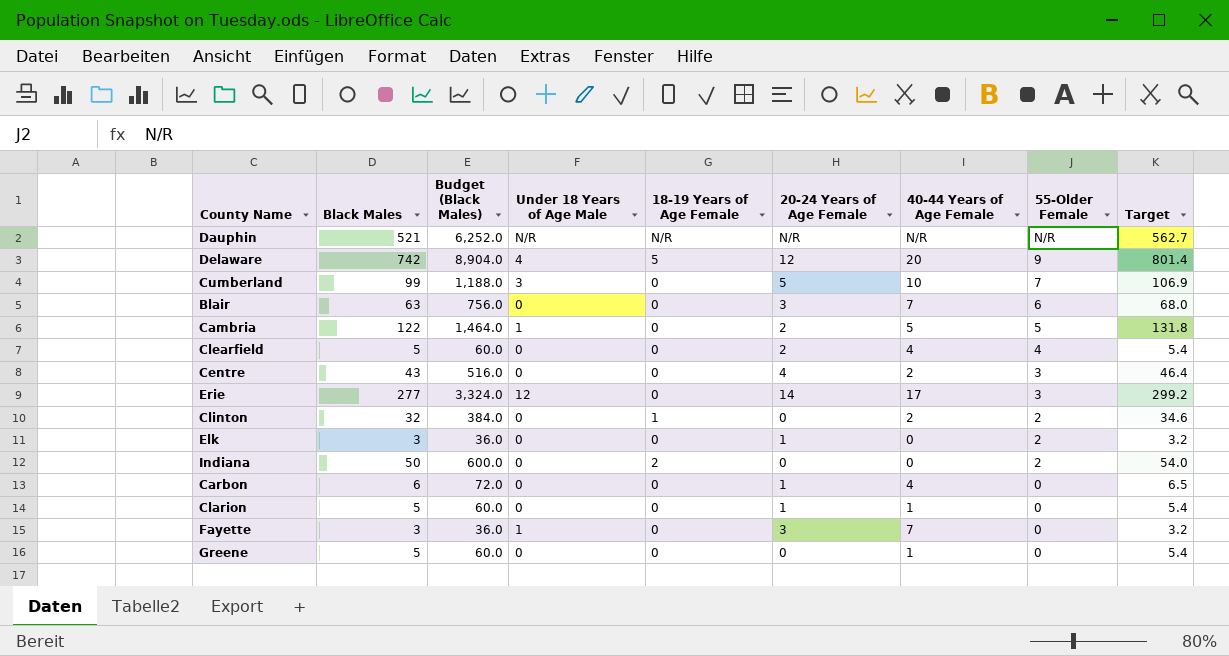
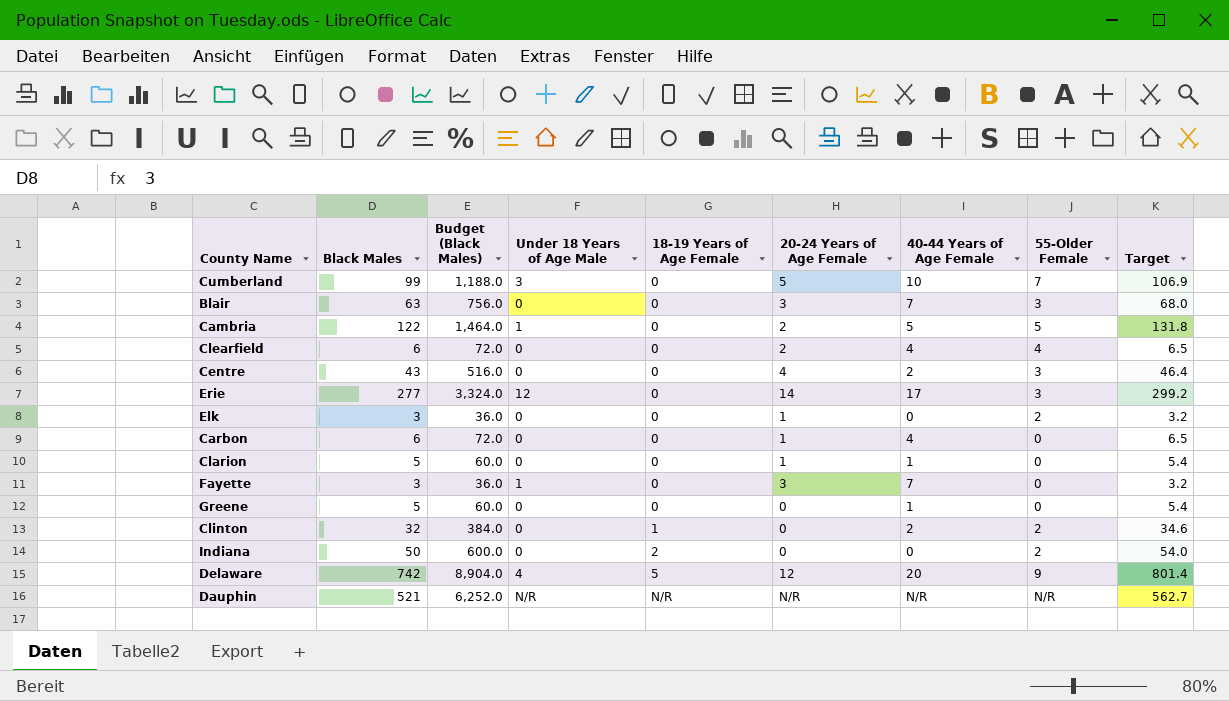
row order: 55-Older Female descending -> 18-19 Years of Age Female ascending
Blair | 55-Older Female: 6 -> 3
Clearfield | Black Males: 5 -> 6
Clearfield | Budget (Black Males): 60.0 -> 72.0
Clearfield | Target: 5.4 -> 6.5

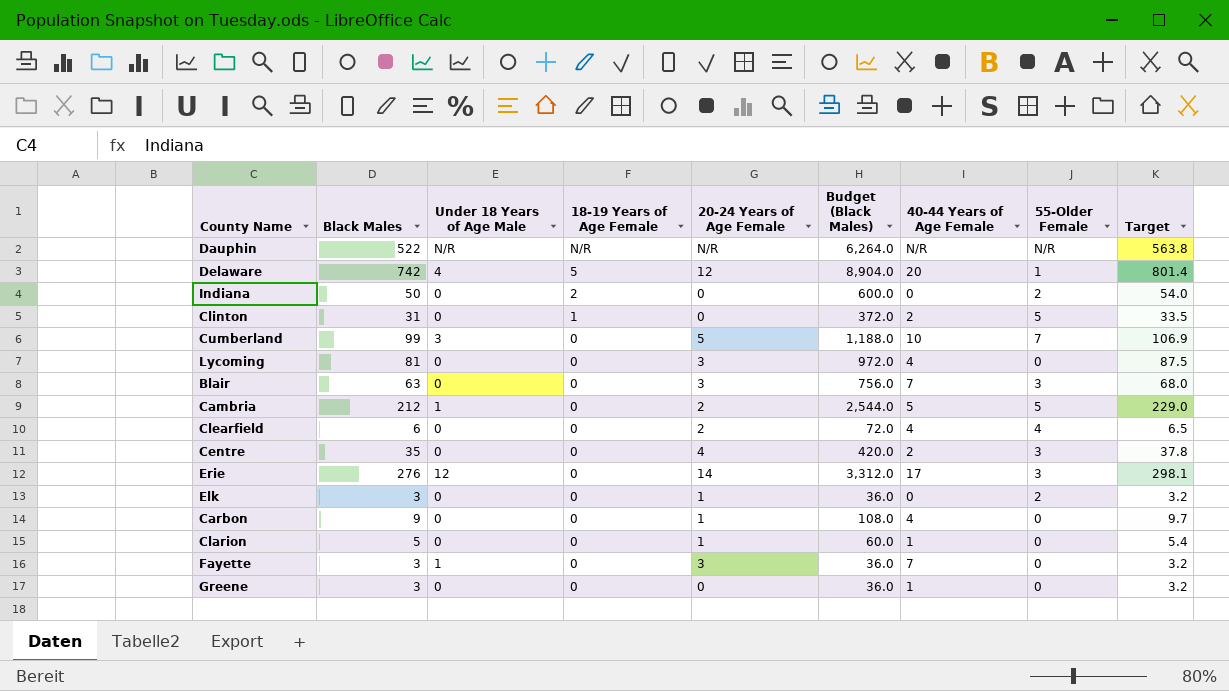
row order: 18-19 Years of Age Female ascending -> 18-19 Years of Age Female descending
column Budget (Black Males) | position: 3 -> 6
Dauphin | Black Males: 521 -> 522
Dauphin | Budget (Black Males): 6,252.0 -> 6,264.0
Dauphin | Target: 562.7 -> 563.8
Delaware | 55-Older Female: 9 -> 1
Clinton | Black Males: 32 -> 31
Clinton | Budget (Black Males): 384.0 -> 372.0
Clinton | 55-Older Female: 2 -> 5
Clinton | Target: 34.6 -> 33.5
row Lycoming: none -> 81 | 0 | 0 | 3 | 972.0 | 4 | 0 | 87.5
Cambria | Black Males: 122 -> 212
Cambria | Budget (Black Males): 1,464.0 -> 2,544.0
Cambria | Target: 131.8 -> 229.0
Centre | Black Males: 43 -> 35
Centre | Budget (Black Males): 516.0 -> 420.0
Centre | Target: 46.4 -> 37.8
Erie | Black Males: 277 -> 276
Erie | Budget (Black Males): 3,324.0 -> 3,312.0
Erie | Target: 299.2 -> 298.1
Carbon | Black Males: 6 -> 9
Carbon | Budget (Black Males): 72.0 -> 108.0
Carbon | Target: 6.5 -> 9.7
Greene | Black Males: 5 -> 3
Greene | Budget (Black Males): 60.0 -> 36.0
Greene | Target: 5.4 -> 3.2

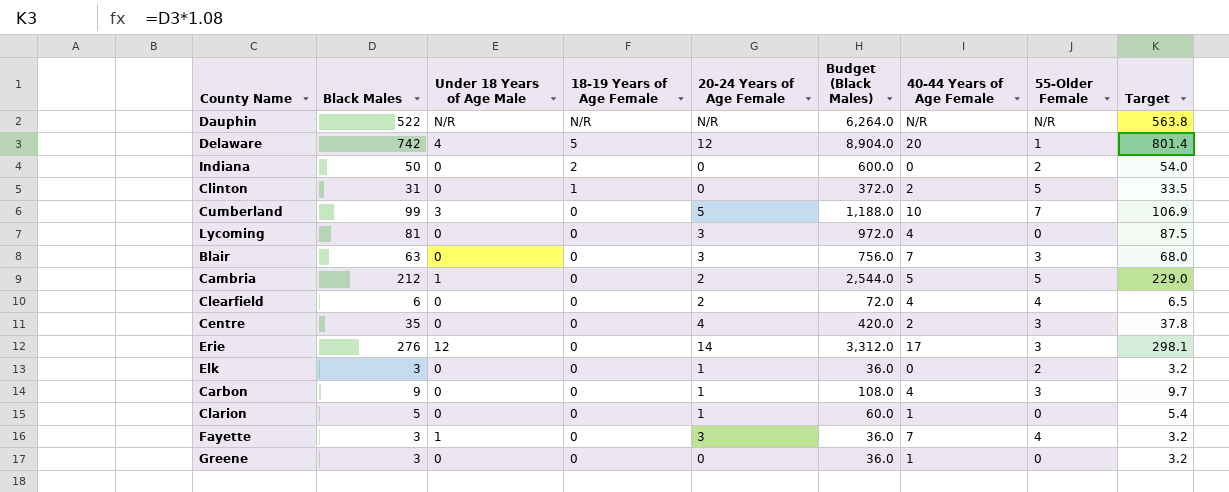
Carbon | 55-Older Female: 0 -> 3
Fayette | 55-Older Female: 0 -> 4

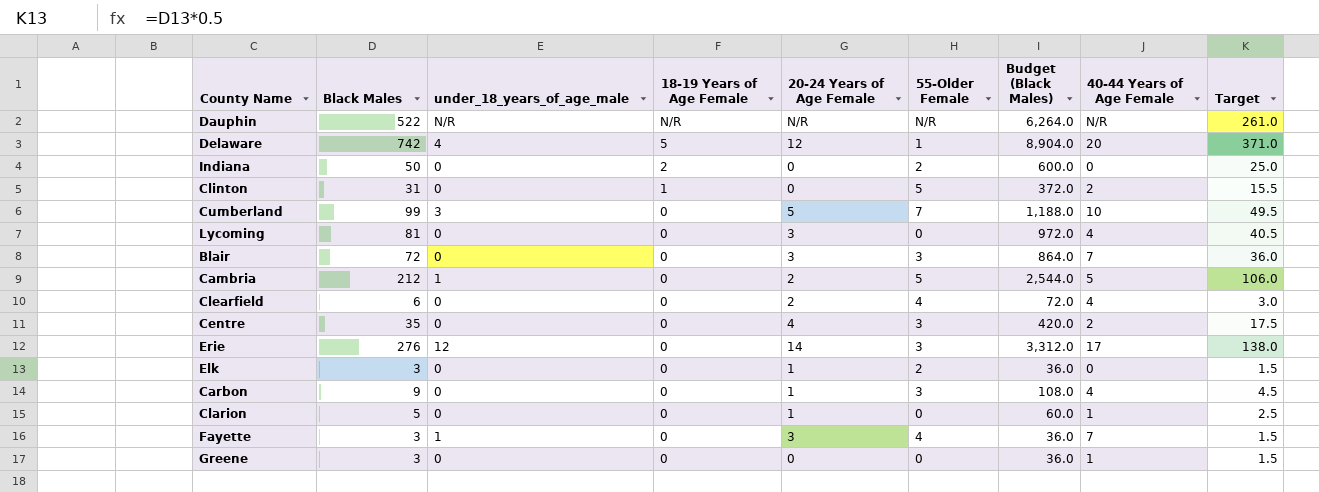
column name: Under 18 Years of Age Male -> under_18_years_of_age_male
column 55-Older Female | position: 8 -> 6
column Target | formula: [Black Males] * 1.08 -> [Black Males] * 0.5
Blair | Black Males: 63 -> 72
Blair | Budget (Black Males): 756.0 -> 864.0

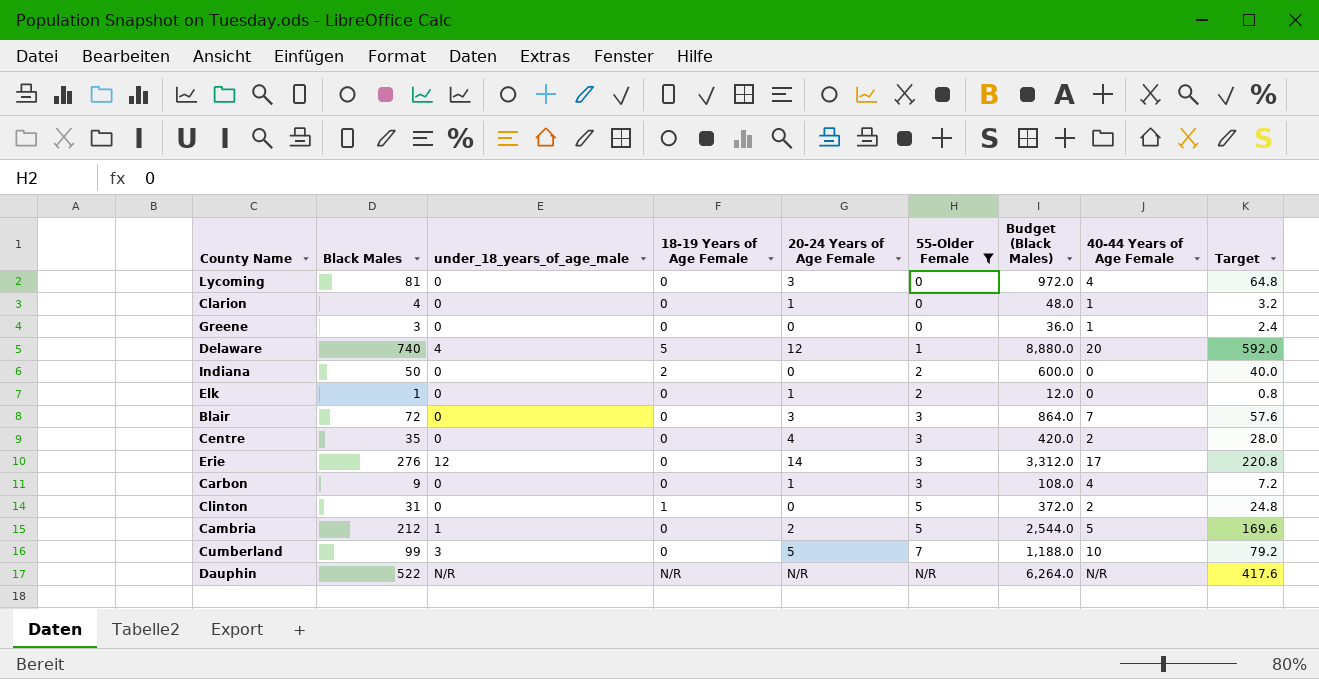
filter: none -> 55-Older Female != 4
row order: 18-19 Years of Age Female descending -> 55-Older Female ascending
column Target | formula: [Black Males] * 0.5 -> [Black Males] * 0.8
Clarion | Black Males: 5 -> 4
Clarion | Budget (Black Males): 60.0 -> 48.0
Delaware | Black Males: 742 -> 740
Delaware | Budget (Black Males): 8,904.0 -> 8,880.0
Elk | Black Males: 3 -> 1
Elk | Budget (Black Males): 36.0 -> 12.0

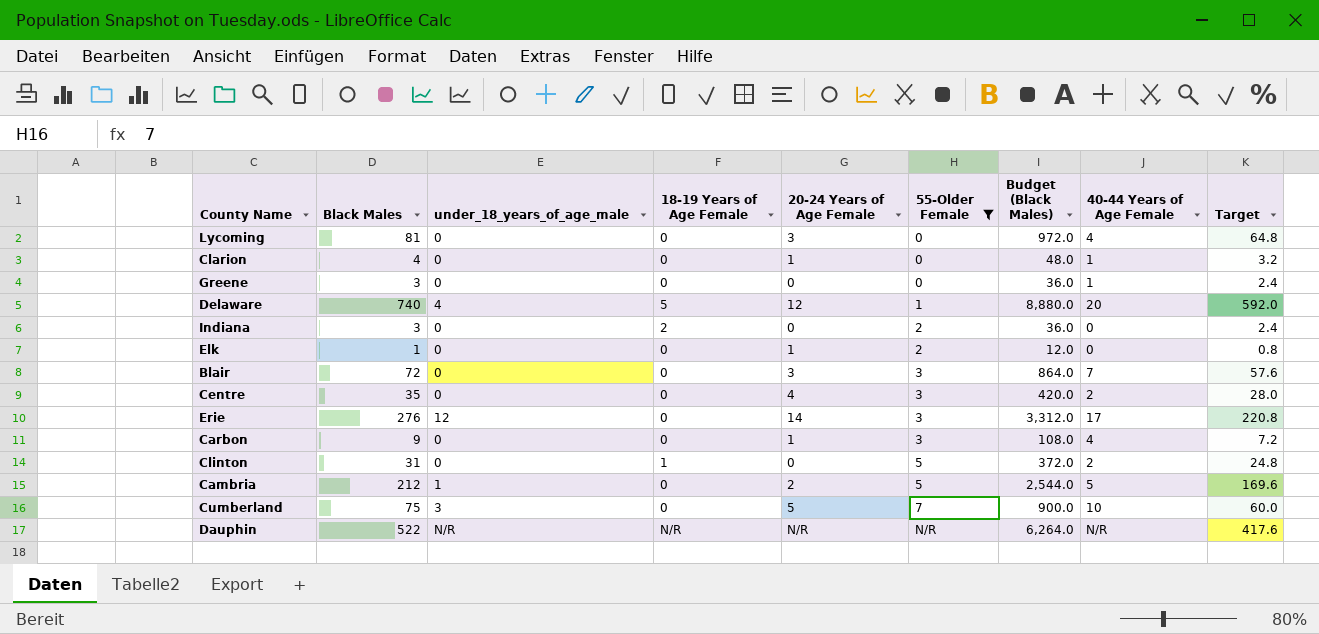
Indiana | Black Males: 50 -> 3
Indiana | Budget (Black Males): 600.0 -> 36.0
Indiana | Target: 40.0 -> 2.4
Cumberland | Black Males: 99 -> 75
Cumberland | Budget (Black Males): 1,188.0 -> 900.0
Cumberland | Target: 79.2 -> 60.0

